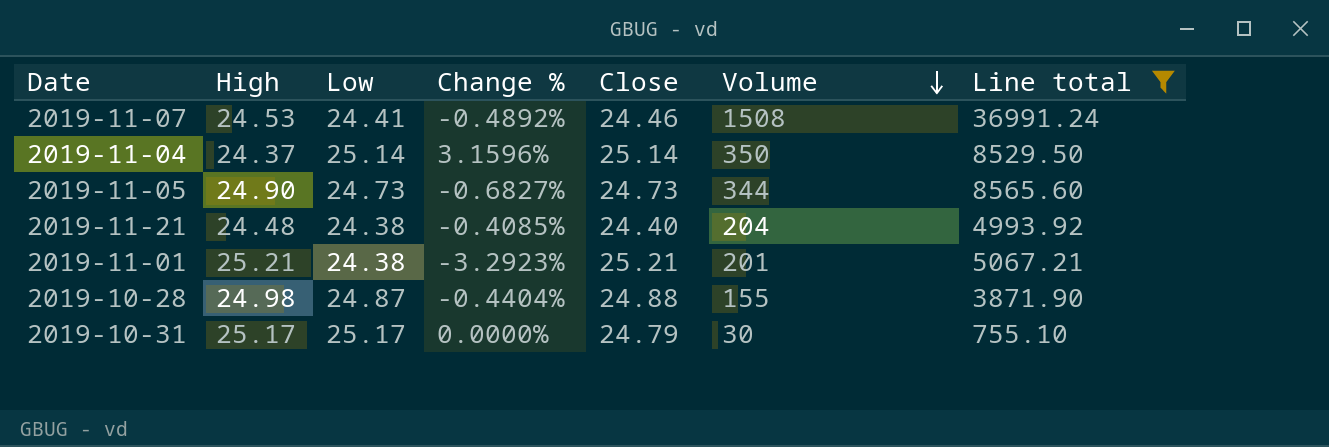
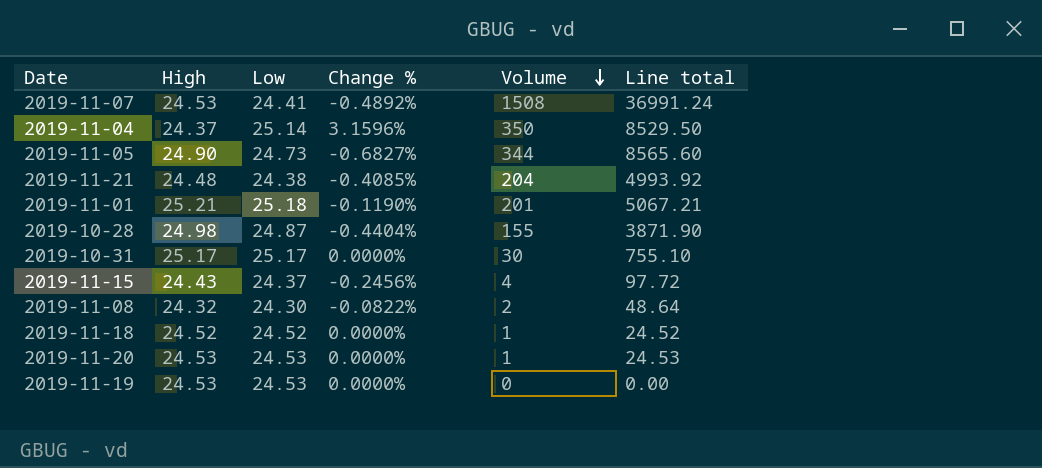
filter: Line total >= 755.10 -> none
column Close | position: 5 -> none
2019-11-01 | Low: 24.38 -> 25.18
2019-11-01 | Change %: -3.2923% -> -0.1190%

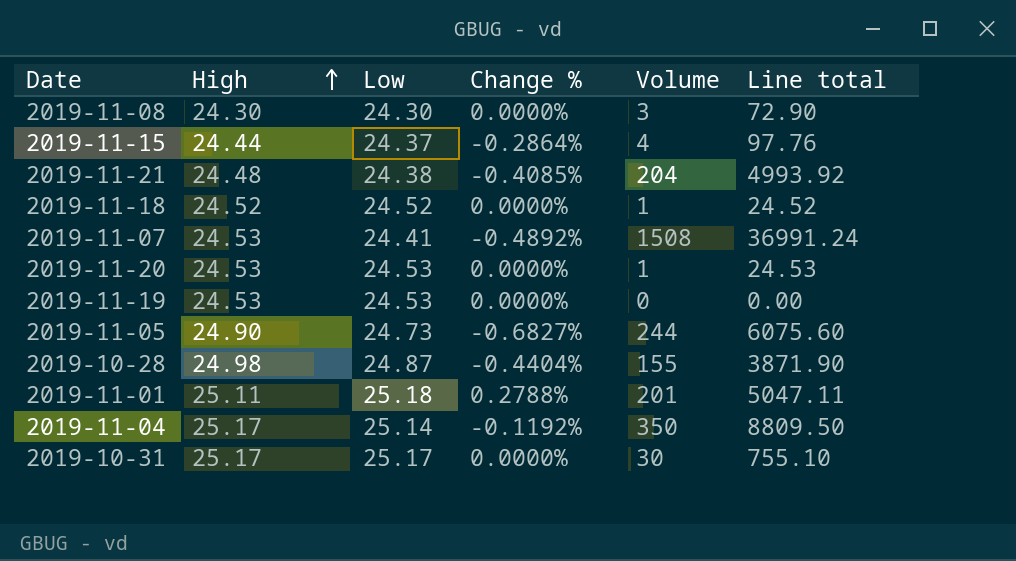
row order: Volume descending -> High ascending
2019-11-08 | High: 24.32 -> 24.30
2019-11-08 | Change %: -0.0822% -> 0.0000%
2019-11-08 | Volume: 2 -> 3
2019-11-08 | Line total: 48.64 -> 72.90
2019-11-15 | High: 24.43 -> 24.44
2019-11-15 | Change %: -0.2456% -> -0.2864%
2019-11-15 | Line total: 97.72 -> 97.76
2019-11-05 | Volume: 344 -> 244
2019-11-05 | Line total: 8565.60 -> 6075.60
2019-11-01 | High: 25.21 -> 25.11
2019-11-01 | Change %: -0.1190% -> 0.2788%
2019-11-01 | Line total: 5067.21 -> 5047.11
2019-11-04 | High: 24.37 -> 25.17
2019-11-04 | Change %: 3.1596% -> -0.1192%
2019-11-04 | Line total: 8529.50 -> 8809.50

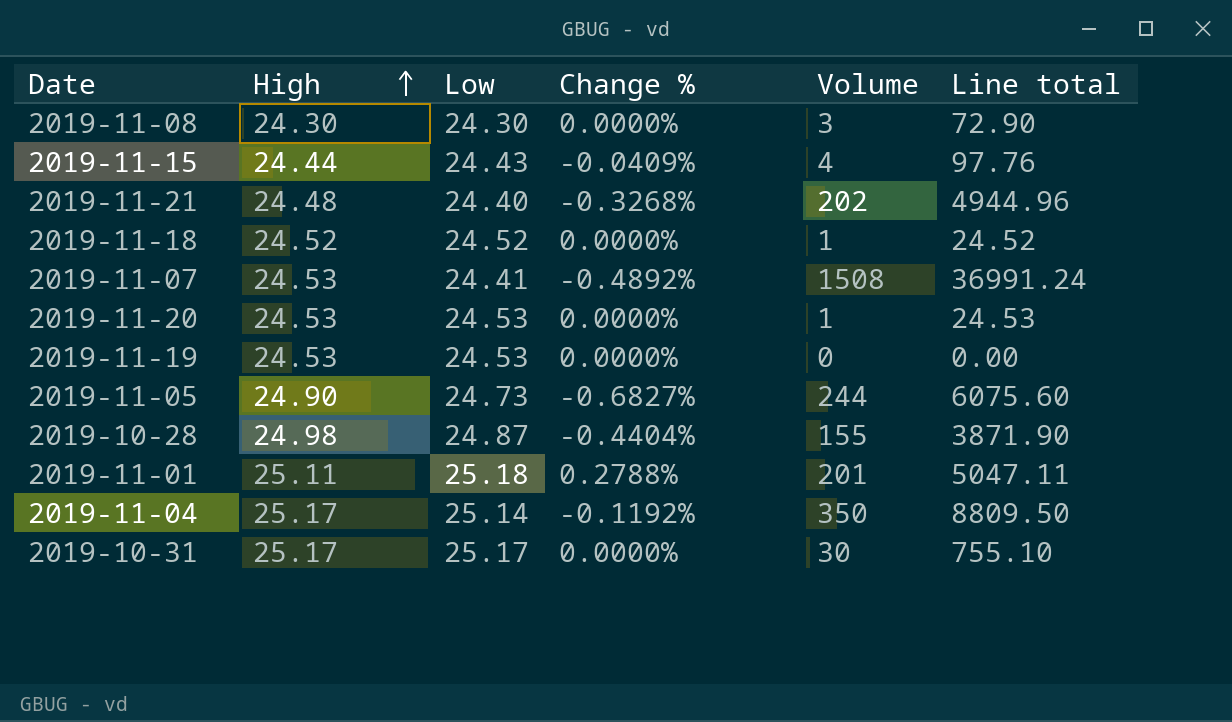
2019-11-15 | Low: 24.37 -> 24.43
2019-11-15 | Change %: -0.2864% -> -0.0409%
2019-11-21 | Low: 24.38 -> 24.40
2019-11-21 | Change %: -0.4085% -> -0.3268%
2019-11-21 | Volume: 204 -> 202
2019-11-21 | Line total: 4993.92 -> 4944.96

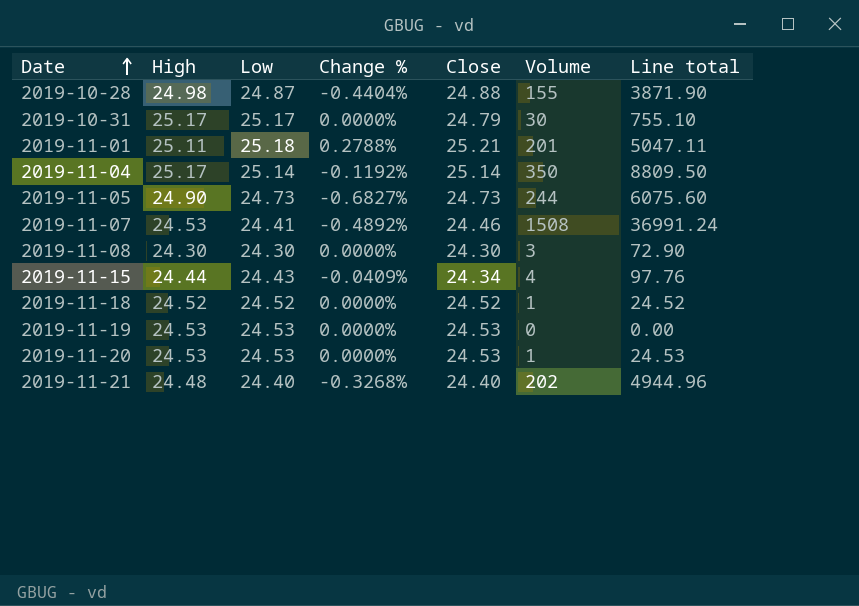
row order: High ascending -> Date ascending
column Close | position: none -> 5

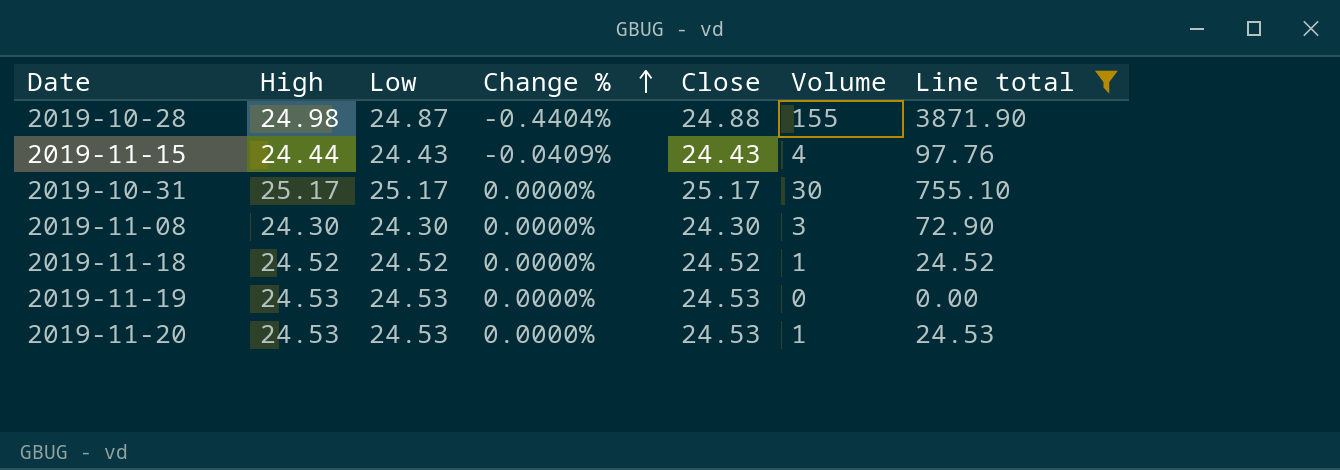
filter: none -> Line total <= 3871.90
row order: Date ascending -> Change % ascending
2019-11-15 | Close: 24.34 -> 24.43
2019-10-31 | Close: 24.79 -> 25.17

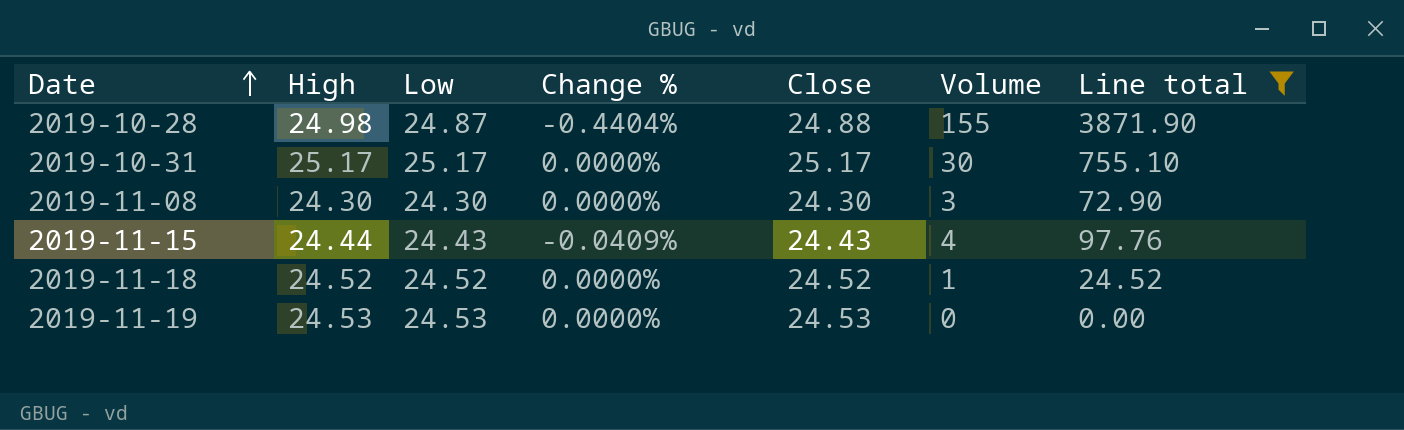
row order: Change % ascending -> Date ascending
row 2019-11-20: 24.53 | 24.53 | 0.0000% | 24.53 | 1 | 24.53 -> none

